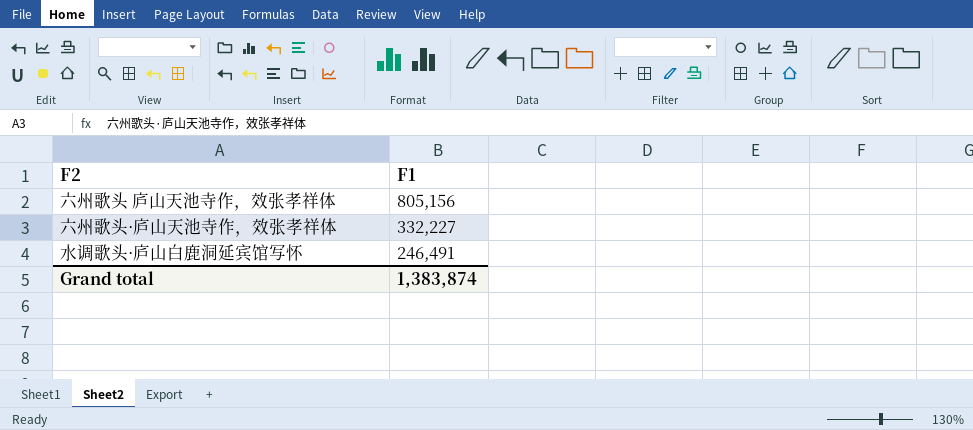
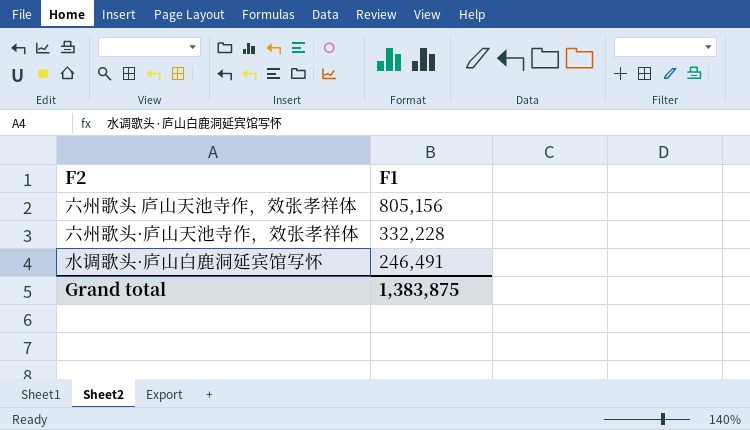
六州歌头·庐山天池寺作，效张孝祥体 | F1: 332,227 -> 332,228
Grand total | F1: 1,383,874 -> 1,383,875

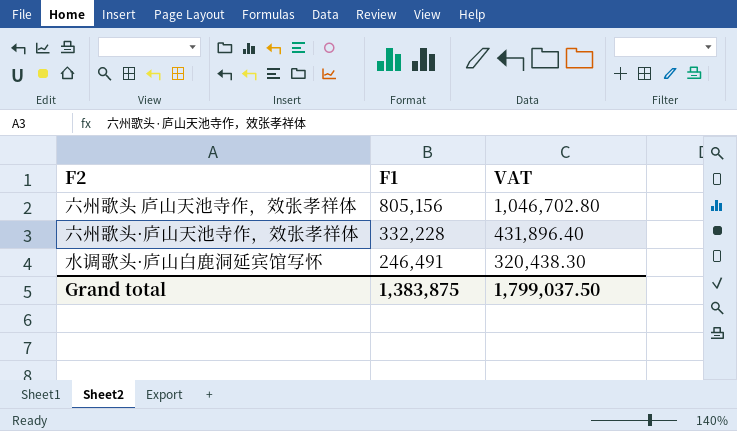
column VAT | formula: none -> [F1] * 1.3

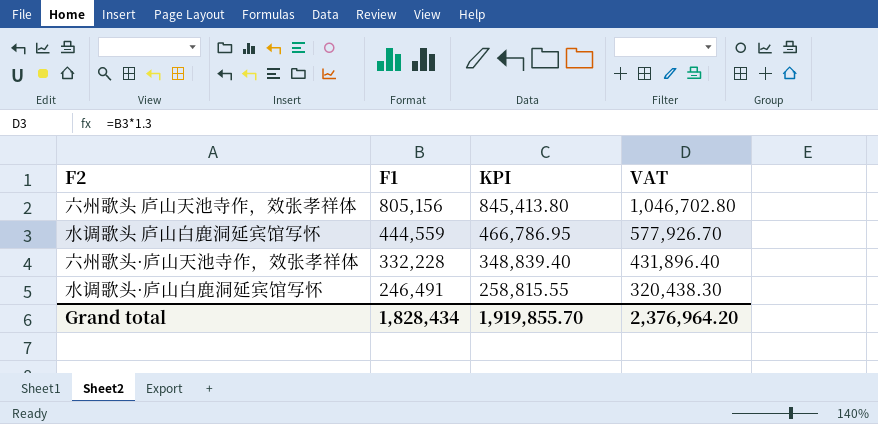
column KPI | formula: none -> [F1] * 1.05
row 水调歌头 庐山白鹿洞延宾馆写怀: none -> 444,559 | 466,786.95 | 577,926.70
Grand total | F1: 1,383,875 -> 1,828,434
Grand total | VAT: 1,799,037.50 -> 2,376,964.20

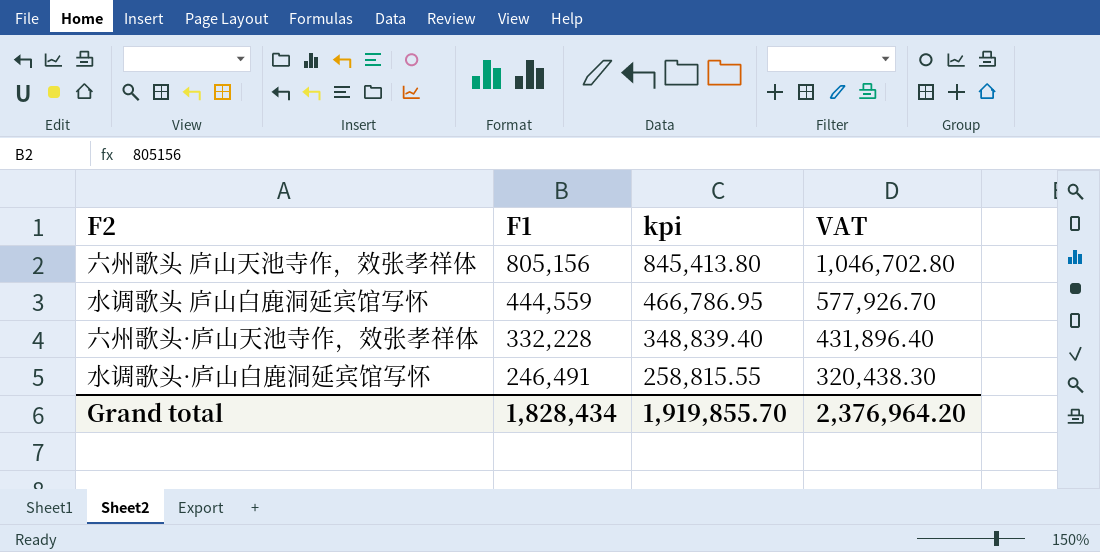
column name: KPI -> kpi

